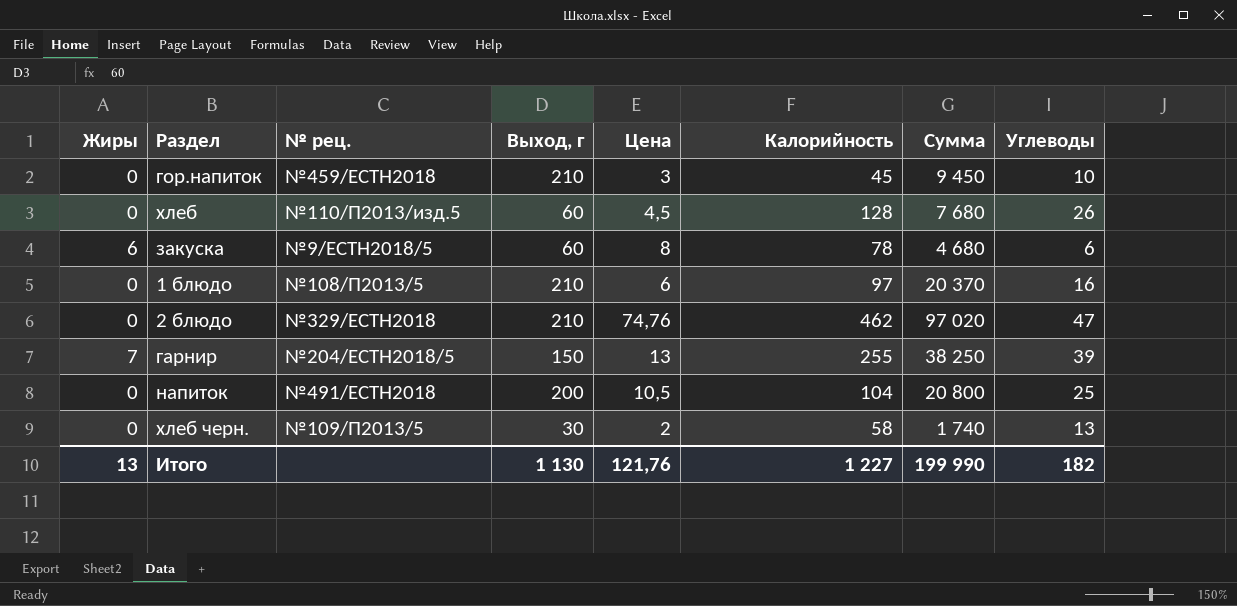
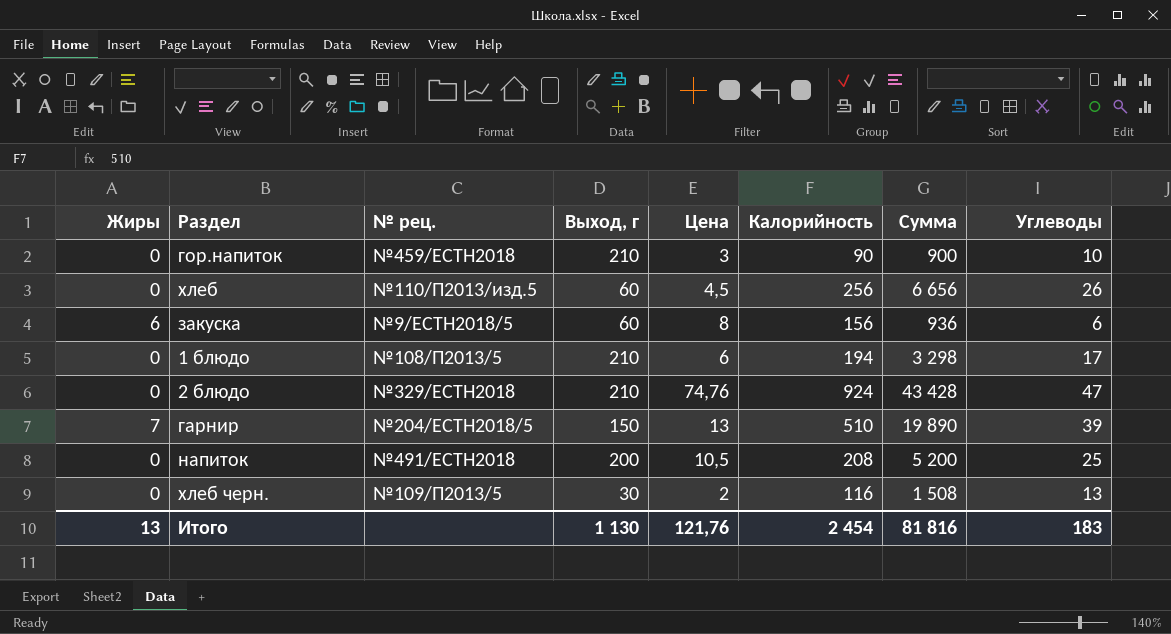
column Сумма | formula: [Выход, г] * [Калорийность] -> [Калорийность] * [Углеводы]
гор.напиток | Калорийность: 45 -> 90
хлеб | Калорийность: 128 -> 256
закуска | Калорийность: 78 -> 156
1 блюдо | Калорийность: 97 -> 194
1 блюдо | Углеводы: 16 -> 17
2 блюдо | Калорийность: 462 -> 924
гарнир | Калорийность: 255 -> 510
напиток | Калорийность: 104 -> 208
хлеб черн. | Калорийность: 58 -> 116
Итого | Калорийность: 1 227 -> 2 454
Итого | Сумма: 199 990 -> 81 816
Итого | Углеводы: 182 -> 183

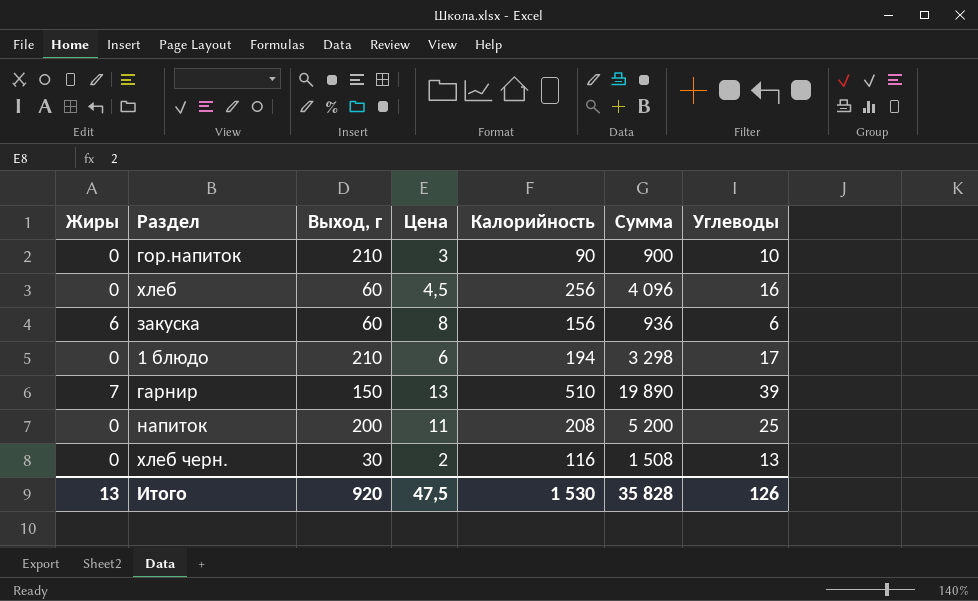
column № рец. | position: 3 -> none
row 2 блюдо: 0 | №329/ЕСТН2018 | 210 | 74,76 | 924 | 43 428 | 47 -> none
хлеб | Сумма: 6 656 -> 4 096
хлеб | Углеводы: 26 -> 16
напиток | Цена: 10,5 -> 11
Итого | Выход, г: 1 130 -> 920
Итого | Цена: 121,76 -> 47,5
Итого | Калорийность: 2 454 -> 1 530
Итого | Сумма: 81 816 -> 35 828
Итого | Углеводы: 183 -> 126

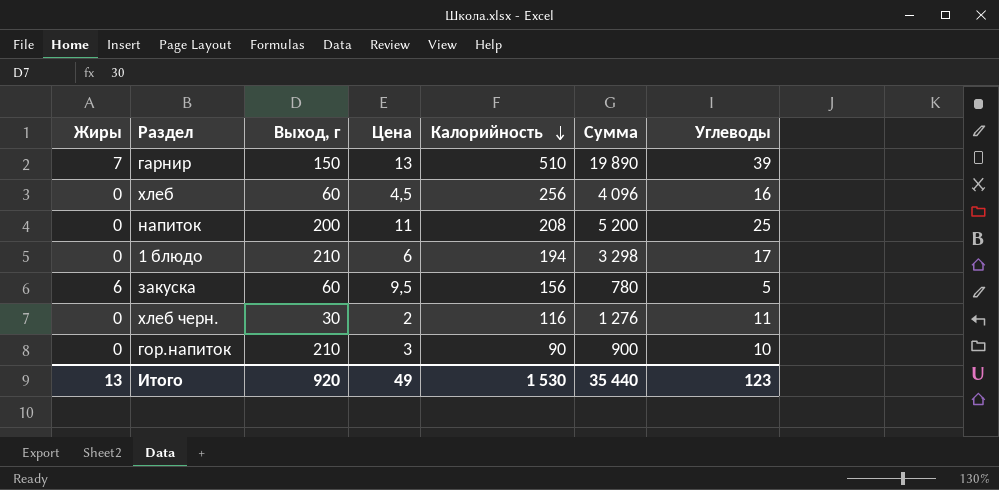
row order: none -> Калорийность descending
закуска | Цена: 8 -> 9,5
закуска | Сумма: 936 -> 780
закуска | Углеводы: 6 -> 5
хлеб черн. | Сумма: 1 508 -> 1 276
хлеб черн. | Углеводы: 13 -> 11
Итого | Цена: 47,5 -> 49
Итого | Сумма: 35 828 -> 35 440
Итого | Углеводы: 126 -> 123

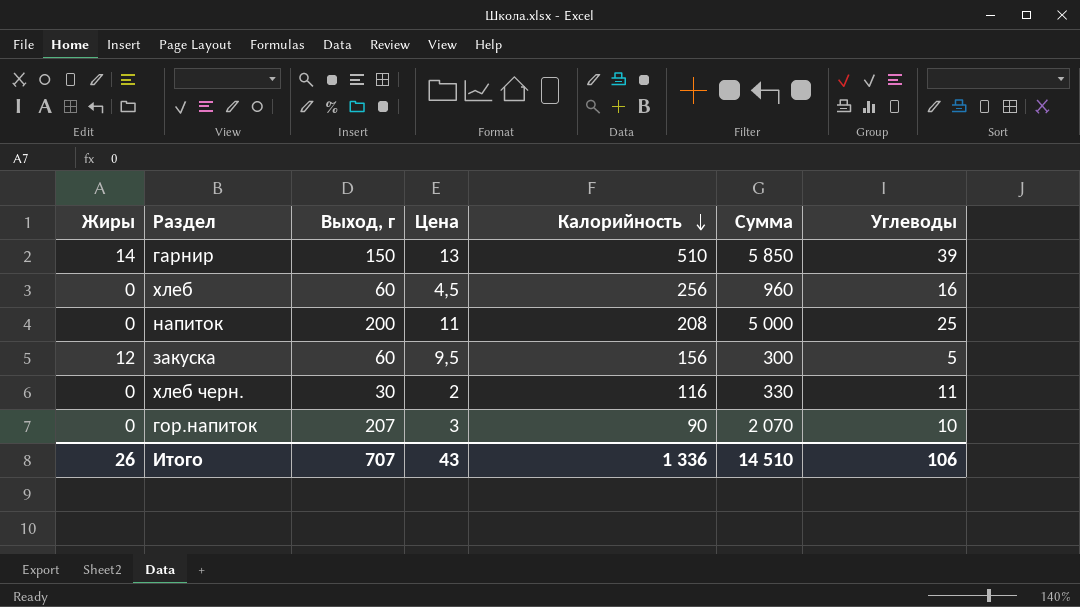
column Сумма | formula: [Калорийность] * [Углеводы] -> [Выход, г] * [Углеводы]
row 1 блюдо: 0 | 210 | 6 | 194 | 3 298 | 17 -> none
гарнир | Жиры: 7 -> 14
закуска | Жиры: 6 -> 12
гор.напиток | Выход, г: 210 -> 207
Итого | Жиры: 13 -> 26
Итого | Выход, г: 920 -> 707
Итого | Цена: 49 -> 43
Итого | Калорийность: 1 530 -> 1 336
Итого | Сумма: 35 440 -> 14 510
Итого | Углеводы: 123 -> 106

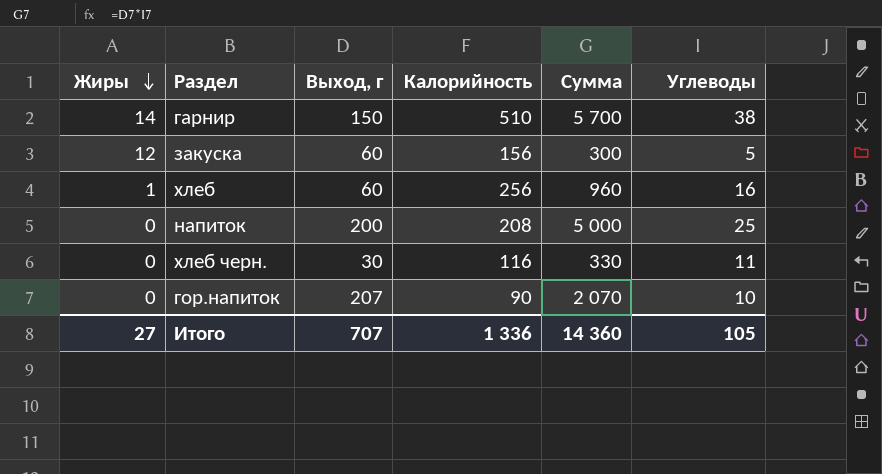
row order: Калорийность descending -> Жиры descending
column Цена | position: 4 -> none
гарнир | Сумма: 5 850 -> 5 700
гарнир | Углеводы: 39 -> 38
хлеб | Жиры: 0 -> 1
Итого | Жиры: 26 -> 27
Итого | Сумма: 14 510 -> 14 360
Итого | Углеводы: 106 -> 105

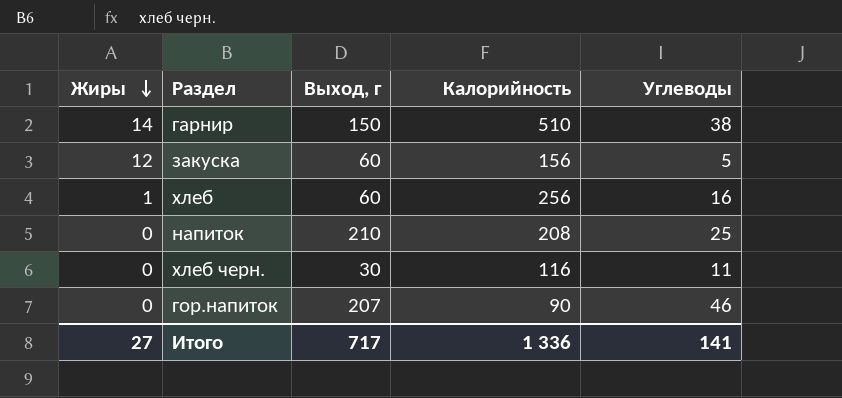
column Сумма | formula: [Выход, г] * [Углеводы] -> none
напиток | Выход, г: 200 -> 210
гор.напиток | Углеводы: 10 -> 46
Итого | Выход, г: 707 -> 717
Итого | Углеводы: 105 -> 141

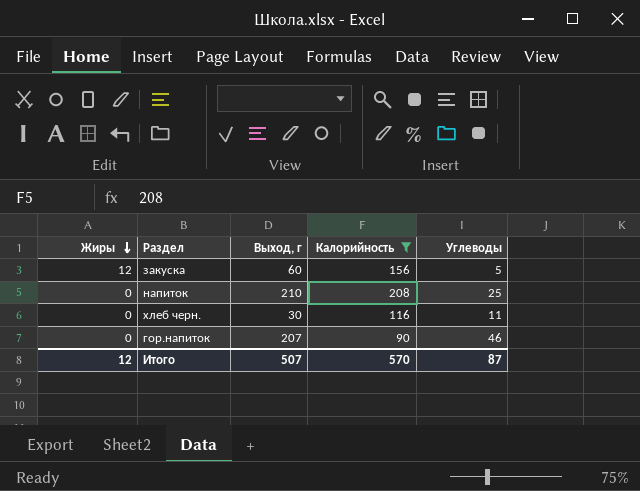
filter: none -> Калорийность <= 208
Итого | Жиры: 27 -> 12
Итого | Выход, г: 717 -> 507
Итого | Калорийность: 1 336 -> 570
Итого | Углеводы: 141 -> 87

